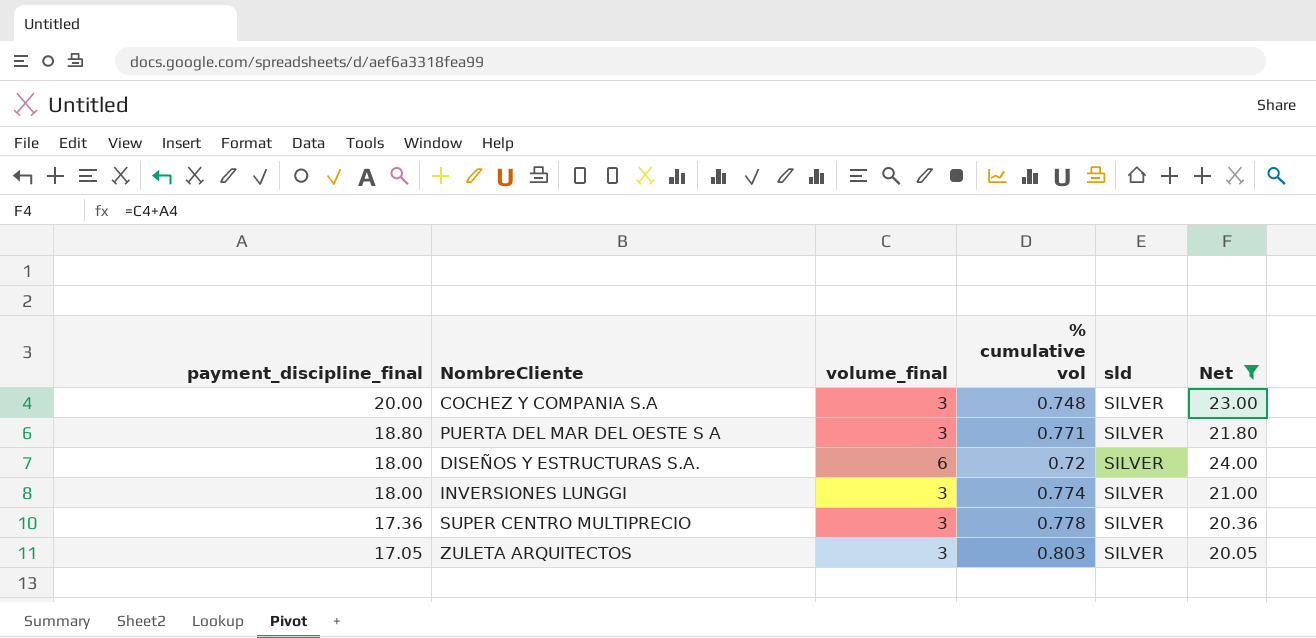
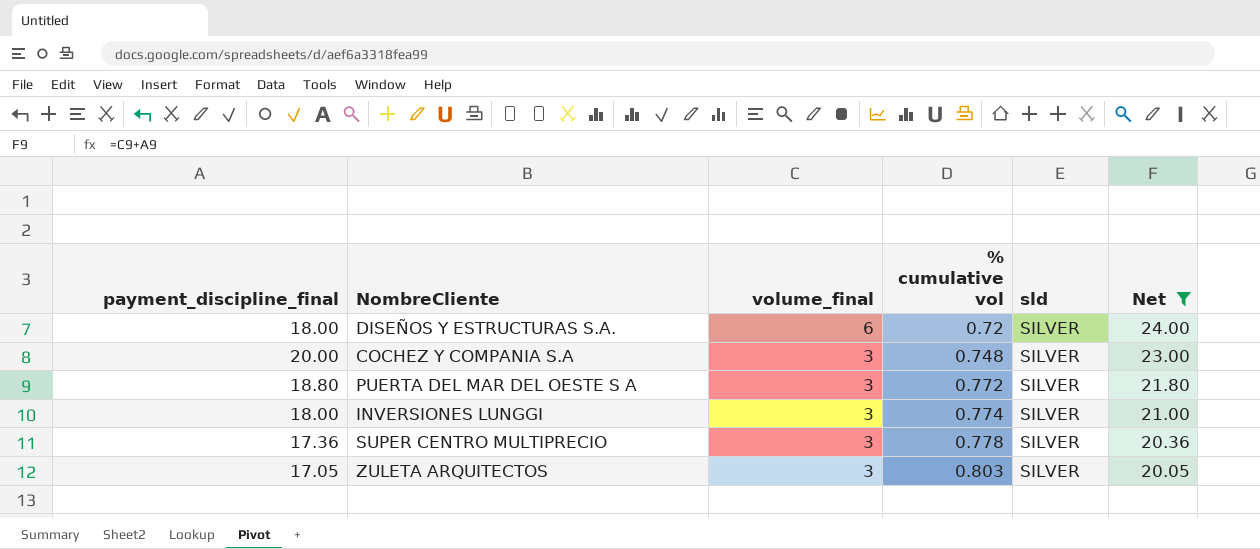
row order: payment_discipline_final descending -> volume_final descending
PUERTA DEL MAR DEL OESTE S A | % cumulative vol: 0.771 -> 0.772

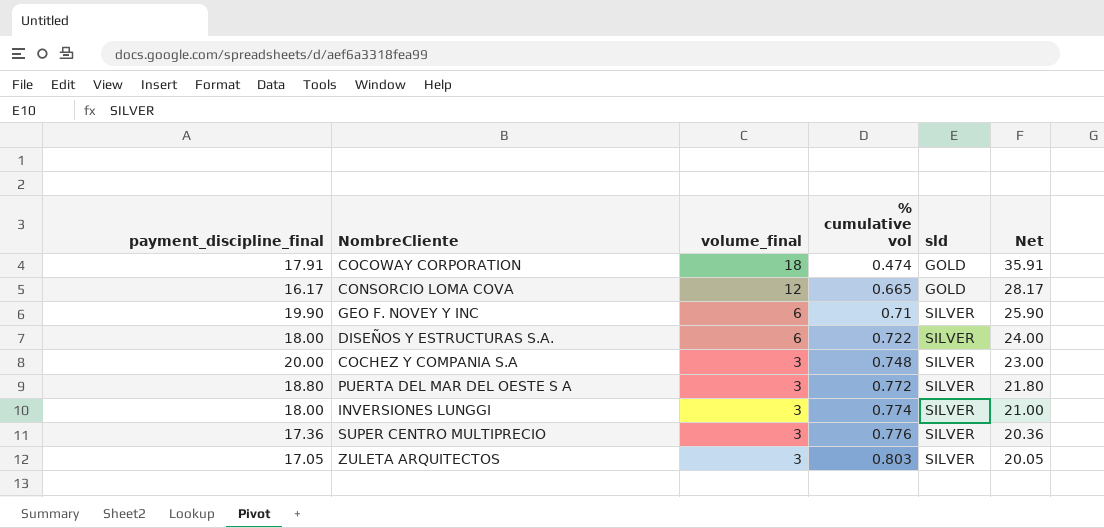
filter: Net <= 24.00 -> none
DISEÑOS Y ESTRUCTURAS S.A. | % cumulative vol: 0.72 -> 0.722
SUPER CENTRO MULTIPRECIO | % cumulative vol: 0.778 -> 0.776

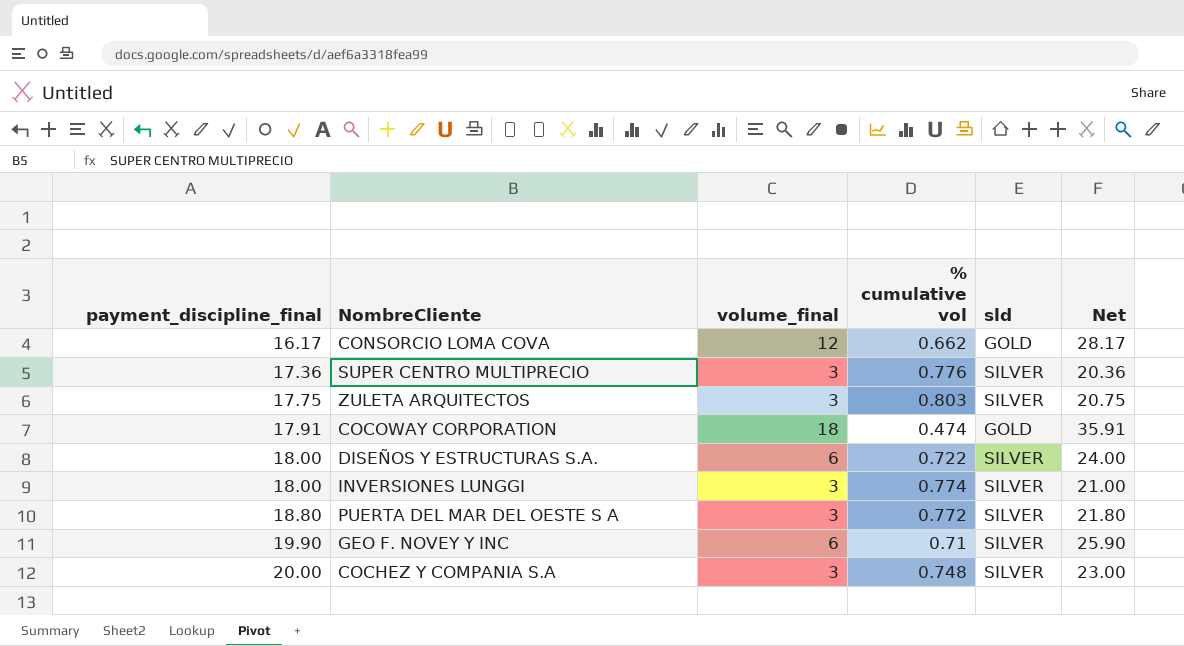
row order: volume_final descending -> payment_discipline_final ascending
CONSORCIO LOMA COVA | % cumulative vol: 0.665 -> 0.662
ZULETA ARQUITECTOS | payment_discipline_final: 17.05 -> 17.75
ZULETA ARQUITECTOS | Net: 20.05 -> 20.75

